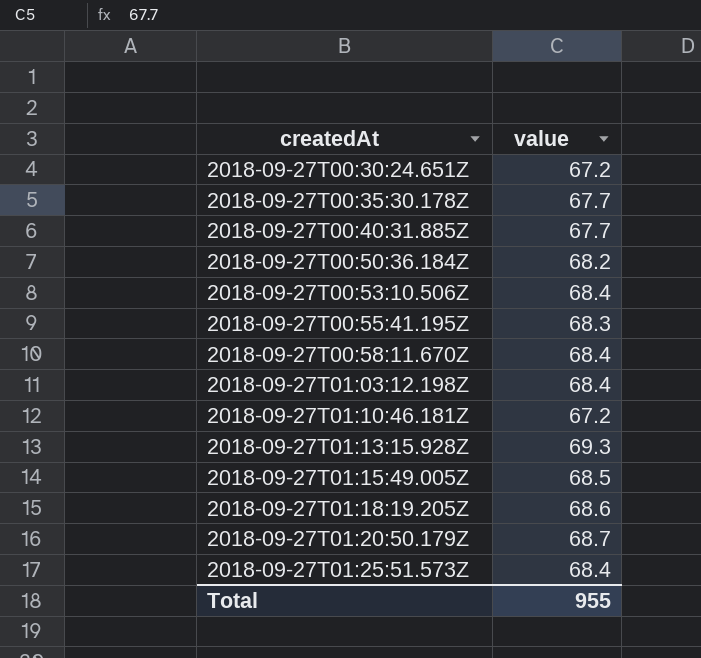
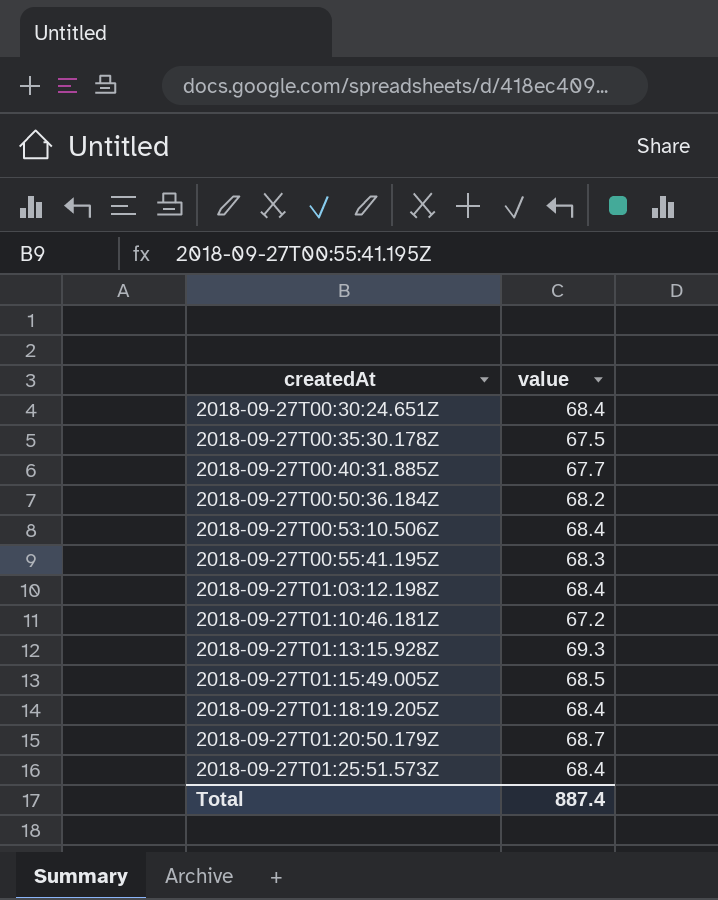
row 2018-09-27T00:58:11.670Z: 68.4 -> none
2018-09-27T00:30:24.651Z | value: 67.2 -> 68.4
2018-09-27T00:35:30.178Z | value: 67.7 -> 67.5
2018-09-27T01:18:19.205Z | value: 68.6 -> 68.4
Total | value: 955 -> 887.4

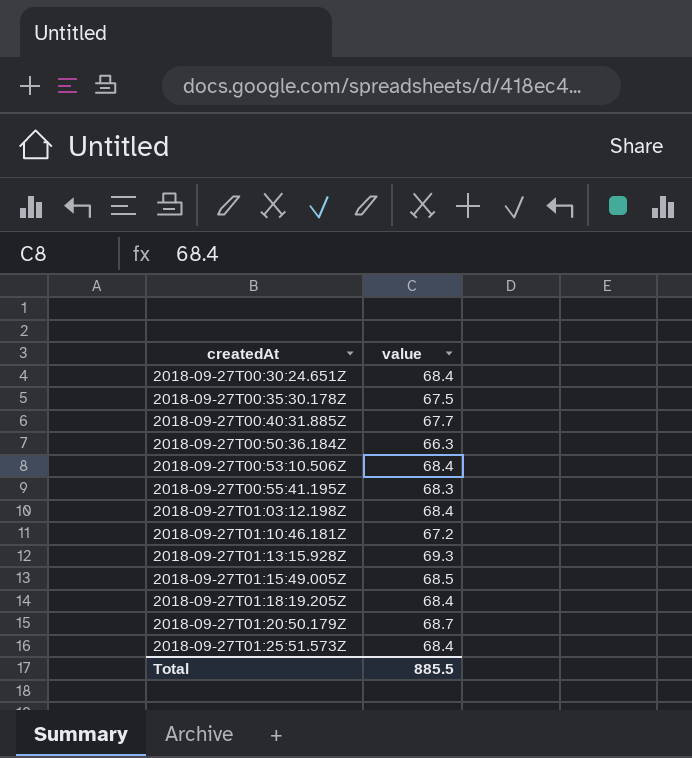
2018-09-27T00:50:36.184Z | value: 68.2 -> 66.3
Total | value: 887.4 -> 885.5

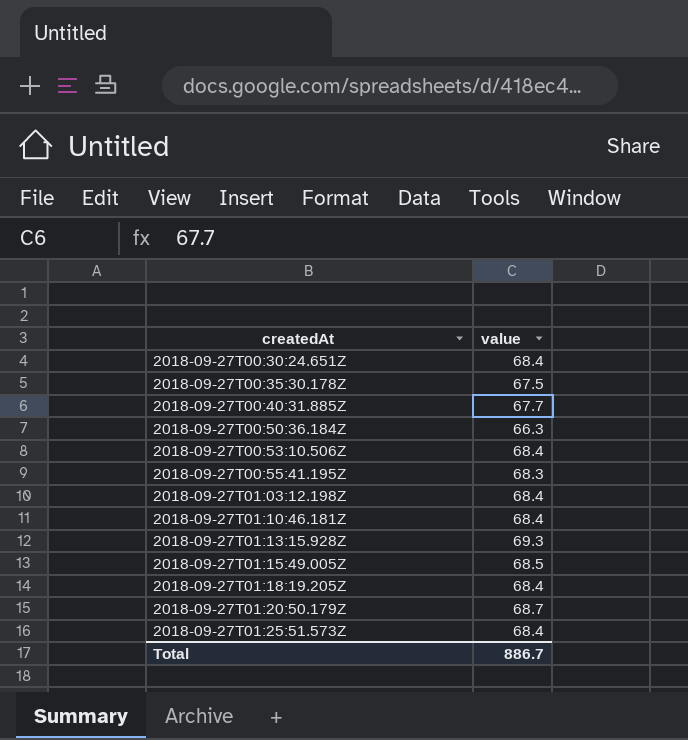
2018-09-27T01:10:46.181Z | value: 67.2 -> 68.4
Total | value: 885.5 -> 886.7

